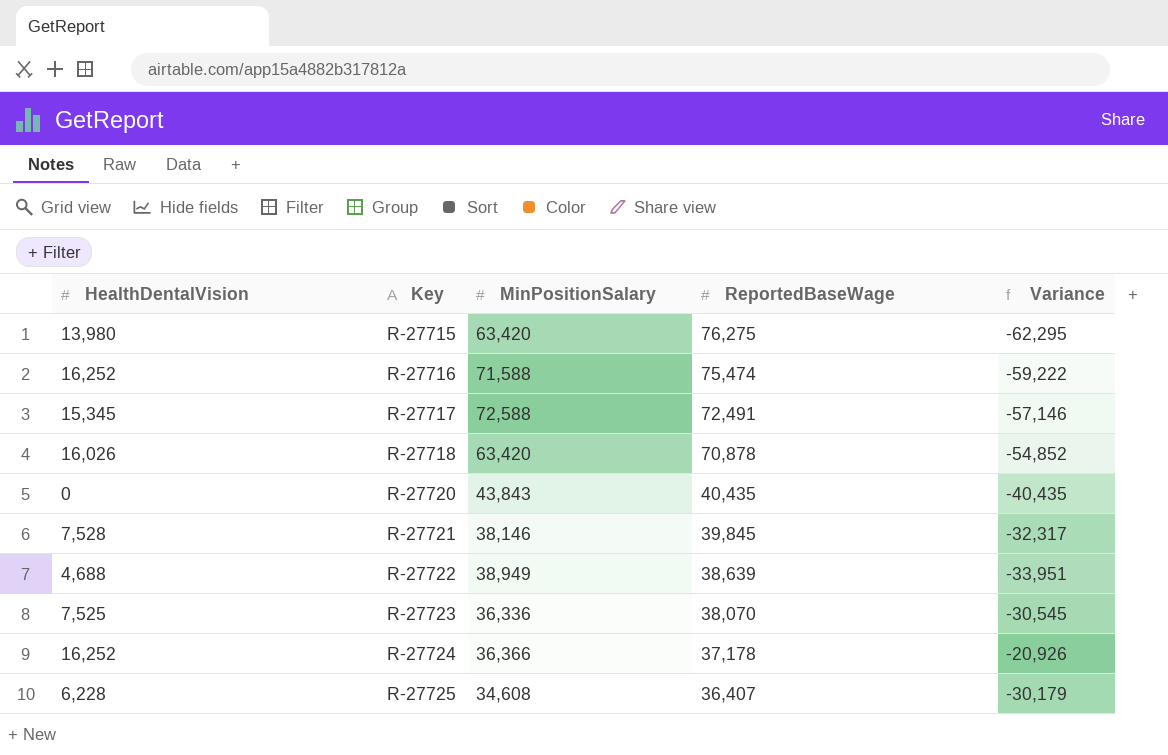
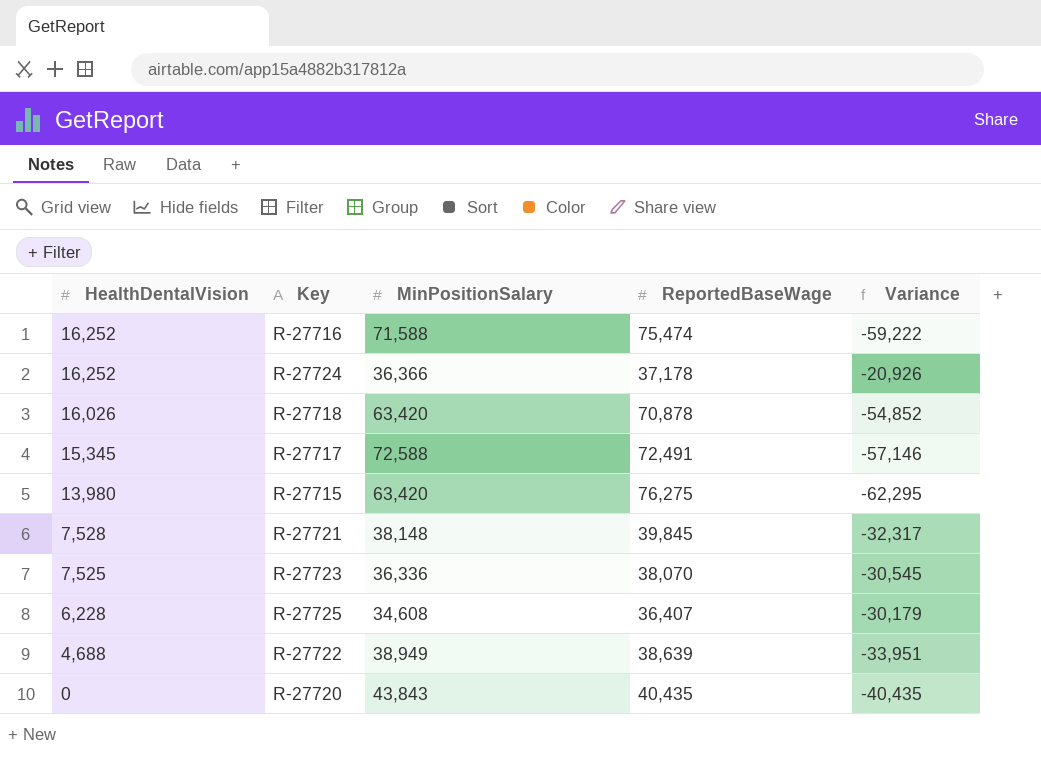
row order: Key ascending -> HealthDentalVision descending
R-27721 | MinPositionSalary: 38,146 -> 38,148

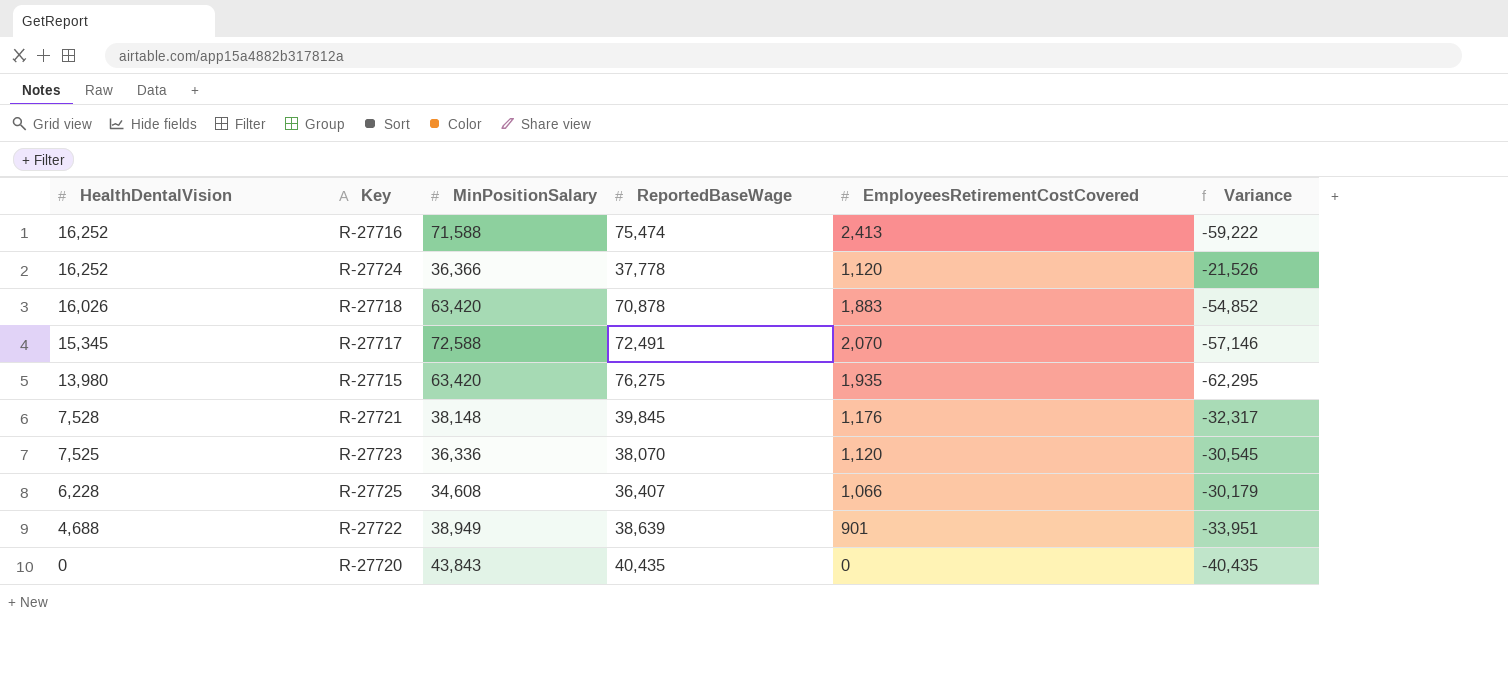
column EmployeesRetirementCostCovered | position: none -> 5
R-27724 | ReportedBaseWage: 37,178 -> 37,778
R-27724 | Variance: -20,926 -> -21,526

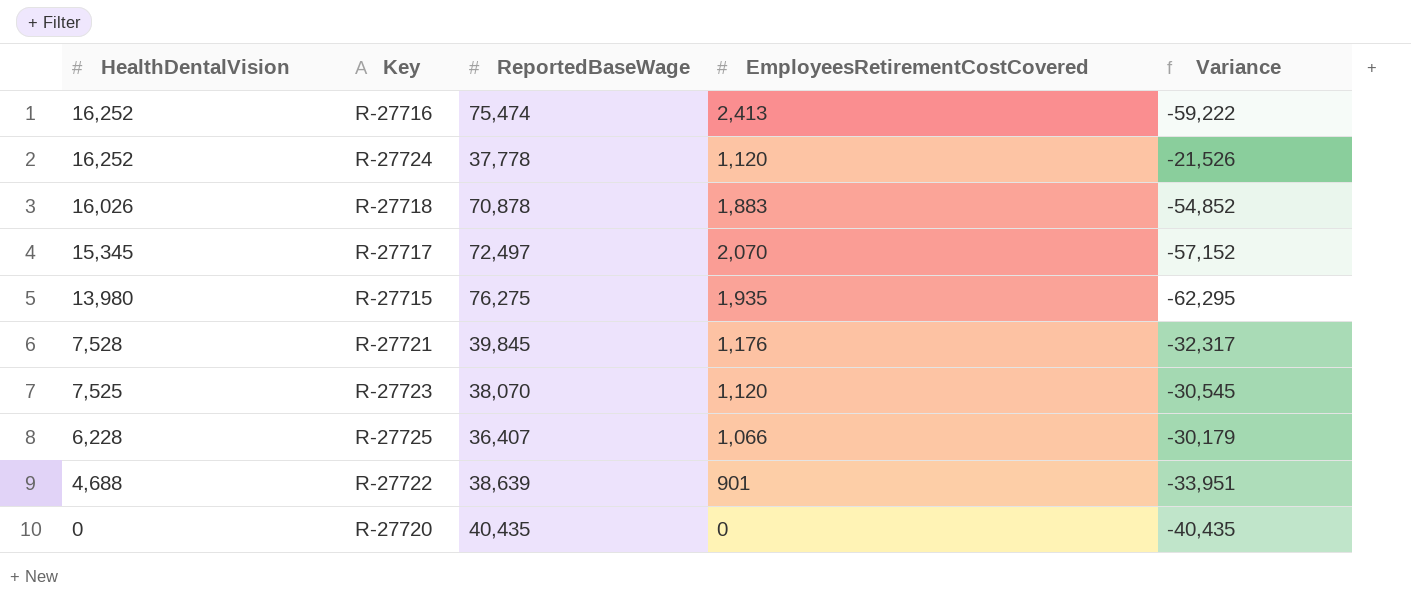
column MinPositionSalary | position: 3 -> none
R-27717 | ReportedBaseWage: 72,491 -> 72,497
R-27717 | Variance: -57,146 -> -57,152

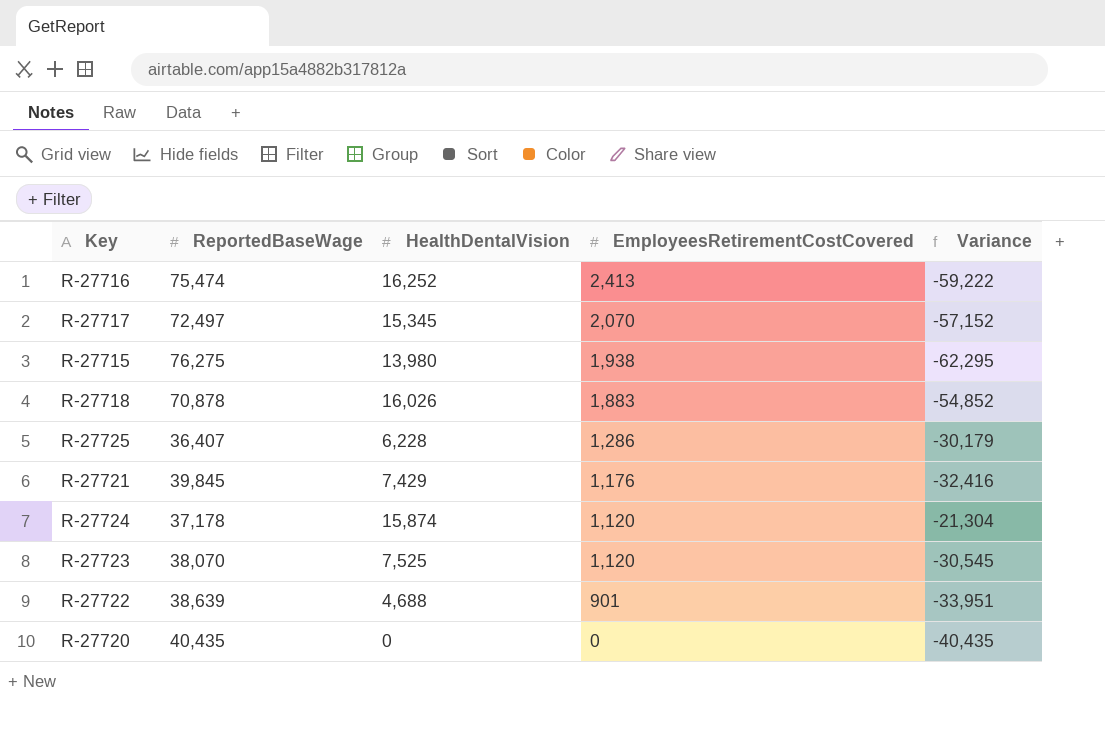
row order: HealthDentalVision descending -> EmployeesRetirementCostCovered descending
column HealthDentalVision | position: 1 -> 3
R-27715 | EmployeesRetirementCostCovered: 1,935 -> 1,938
R-27725 | EmployeesRetirementCostCovered: 1,066 -> 1,286
R-27721 | HealthDentalVision: 7,528 -> 7,429
R-27721 | Variance: -32,317 -> -32,416
R-27724 | ReportedBaseWage: 37,778 -> 37,178
R-27724 | HealthDentalVision: 16,252 -> 15,874
R-27724 | Variance: -21,526 -> -21,304

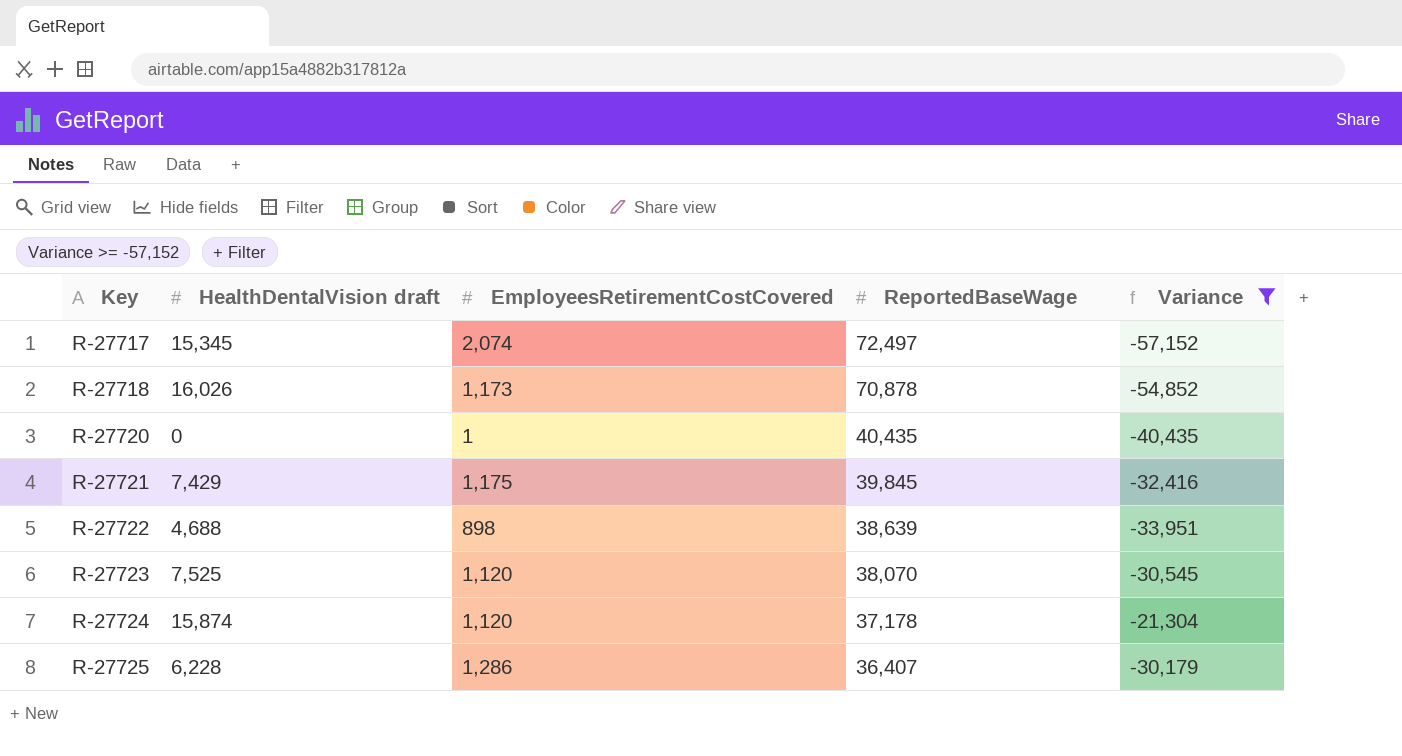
filter: none -> Variance >= -57,152
row order: EmployeesRetirementCostCovered descending -> Key ascending
column name: HealthDentalVision -> HealthDentalVision draft
column ReportedBaseWage | position: 2 -> 4
R-27717 | EmployeesRetirementCostCovered: 2,070 -> 2,074
R-27718 | EmployeesRetirementCostCovered: 1,883 -> 1,173
R-27720 | EmployeesRetirementCostCovered: 0 -> 1
R-27721 | EmployeesRetirementCostCovered: 1,176 -> 1,175
R-27722 | EmployeesRetirementCostCovered: 901 -> 898

